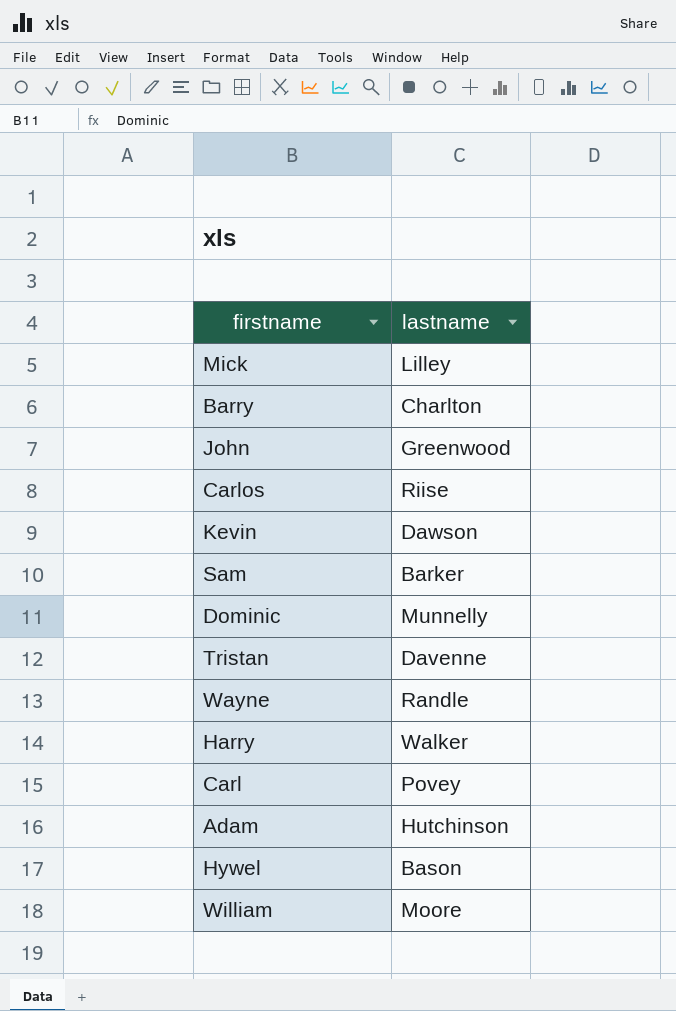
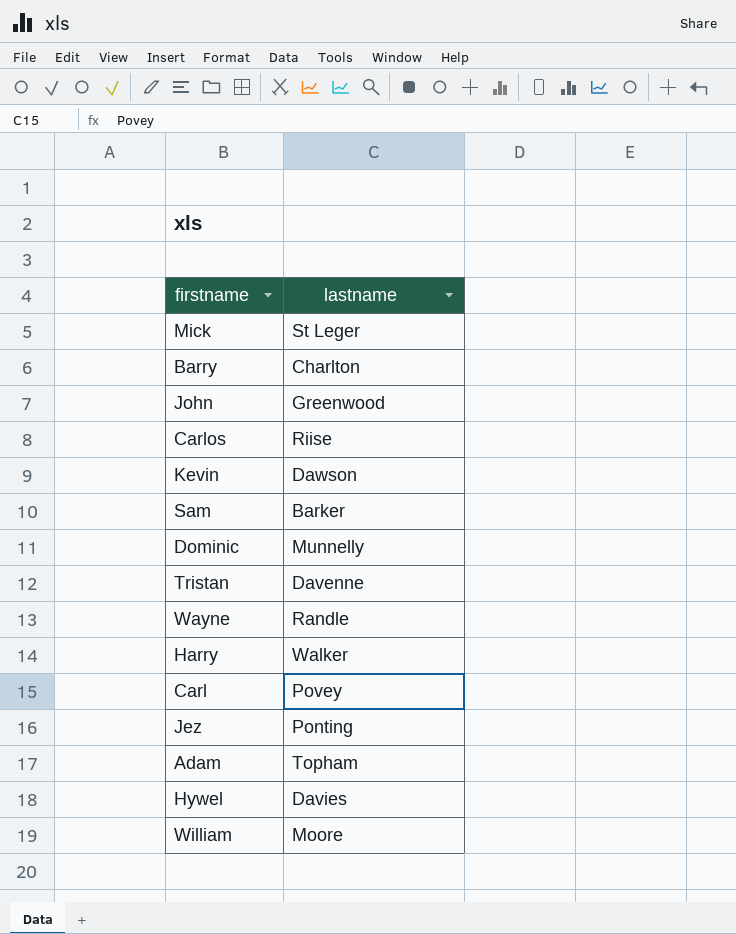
Mick | lastname: Lilley -> St Leger
row Jez: none -> Ponting
Adam | lastname: Hutchinson -> Topham
Hywel | lastname: Bason -> Davies

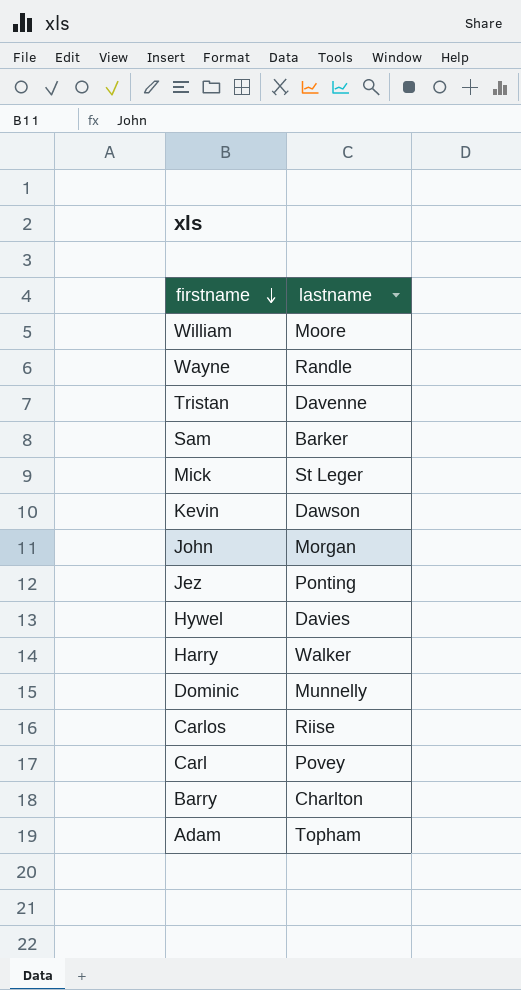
row order: none -> firstname descending
John | lastname: Greenwood -> Morgan

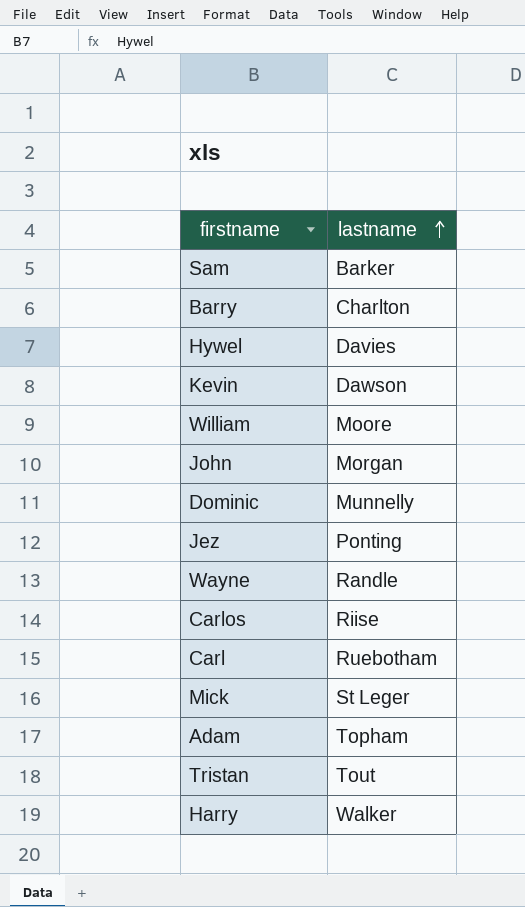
row order: firstname descending -> lastname ascending
Carl | lastname: Povey -> Ruebotham
Tristan | lastname: Davenne -> Tout

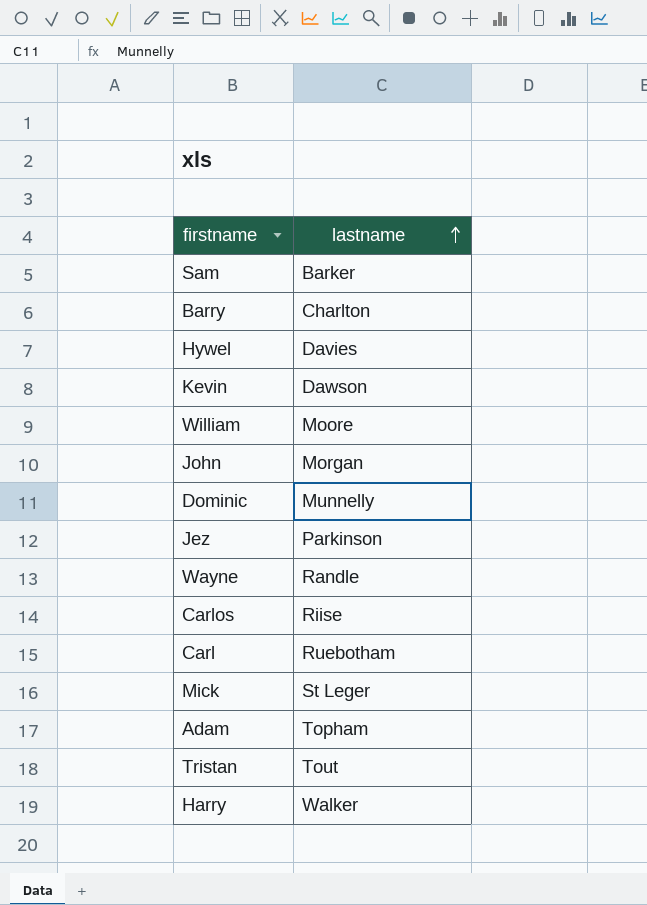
Jez | lastname: Ponting -> Parkinson

